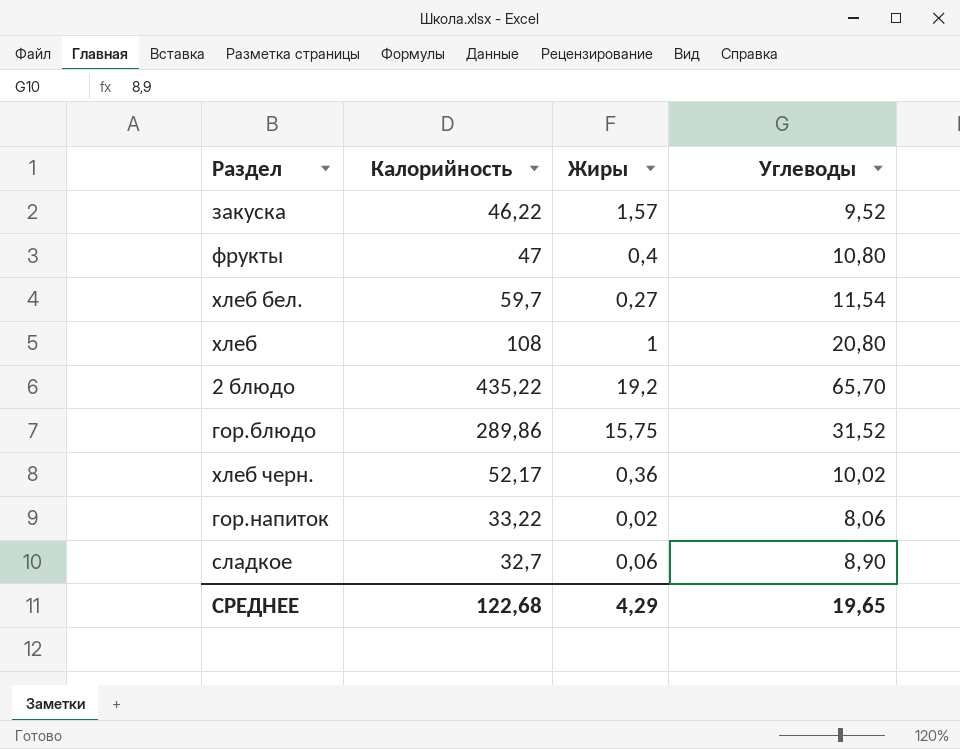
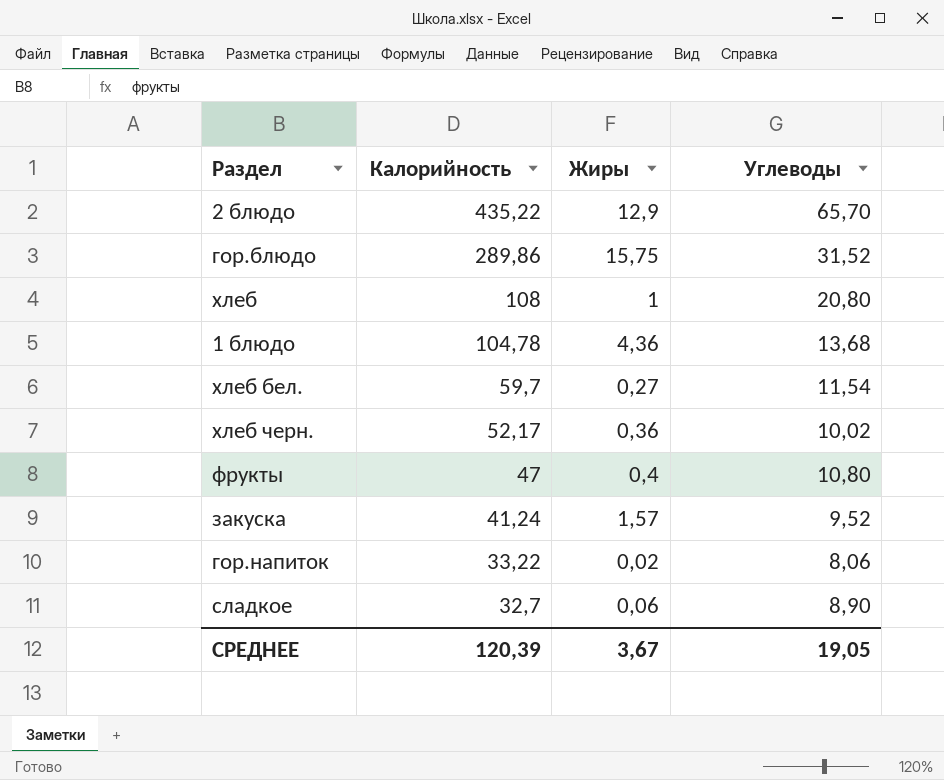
row order: none -> Калорийность descending
2 блюдо | Жиры: 19,2 -> 12,9
row 1 блюдо: none -> 104,78 | 4,36 | 13,68
закуска | Калорийность: 46,22 -> 41,24
СРЕДНЕЕ | Калорийность: 122,68 -> 120,39
СРЕДНЕЕ | Жиры: 4,29 -> 3,67
СРЕДНЕЕ | Углеводы: 19,65 -> 19,05

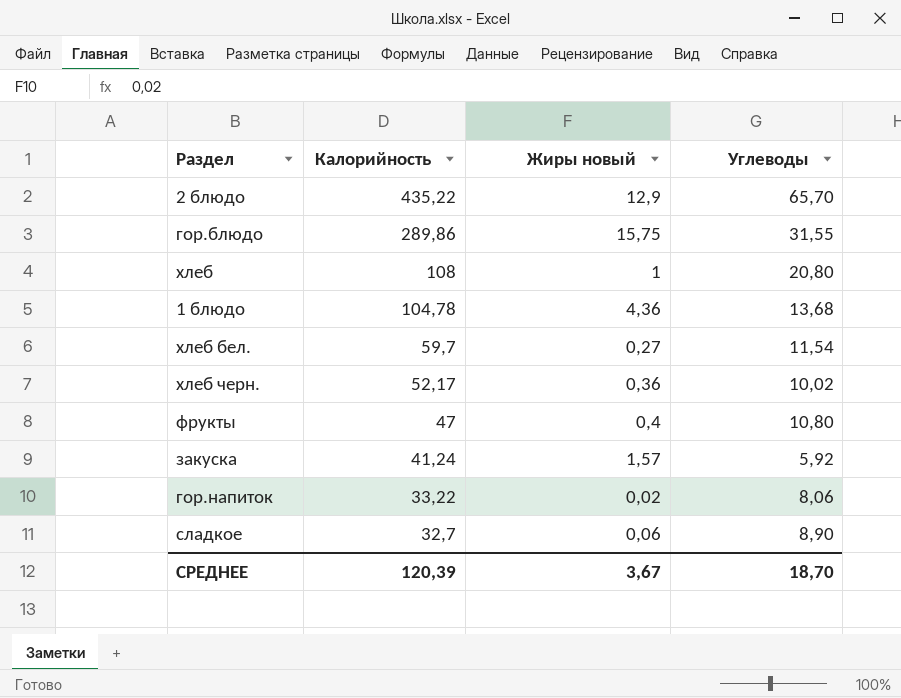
column name: Жиры -> Жиры новый
гор.блюдо | Углеводы: 31,52 -> 31,55
закуска | Углеводы: 9,52 -> 5,92
СРЕДНЕЕ | Углеводы: 19,05 -> 18,70

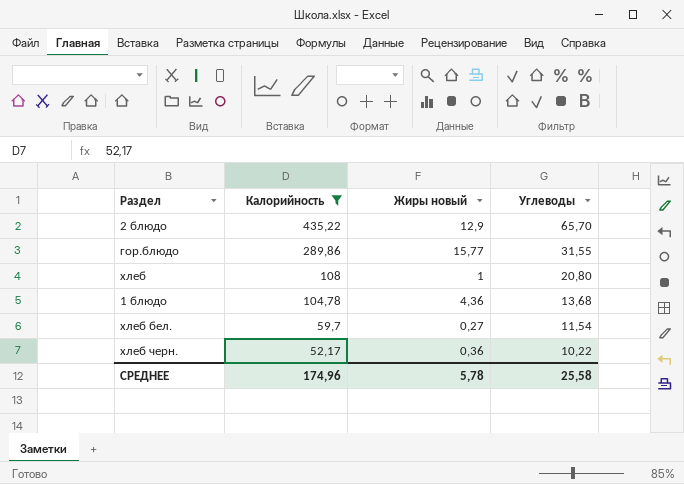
filter: none -> Калорийность >= 52,17
гор.блюдо | Жиры новый: 15,75 -> 15,77
хлеб черн. | Углеводы: 10,02 -> 10,22
СРЕДНЕЕ | Калорийность: 120,39 -> 174,96
СРЕДНЕЕ | Жиры новый: 3,67 -> 5,78
СРЕДНЕЕ | Углеводы: 18,70 -> 25,58

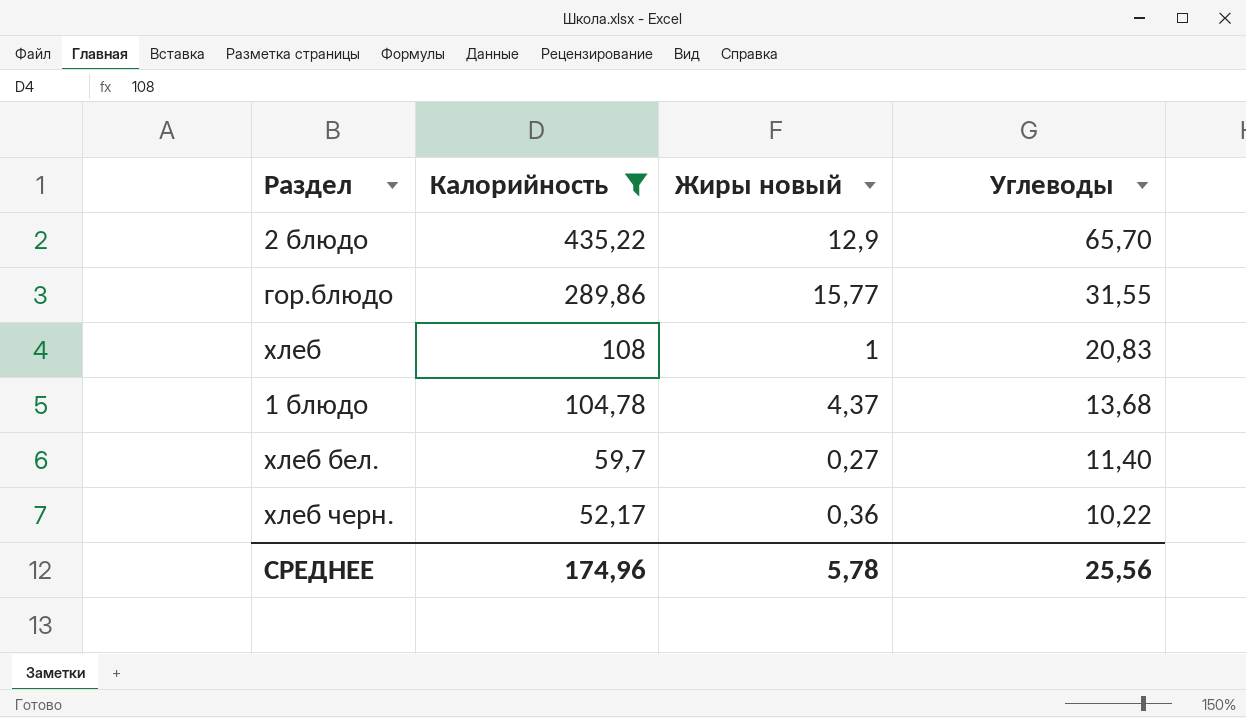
хлеб | Углеводы: 20,80 -> 20,83
1 блюдо | Жиры новый: 4,36 -> 4,37
хлеб бел. | Углеводы: 11,54 -> 11,40
СРЕДНЕЕ | Углеводы: 25,58 -> 25,56

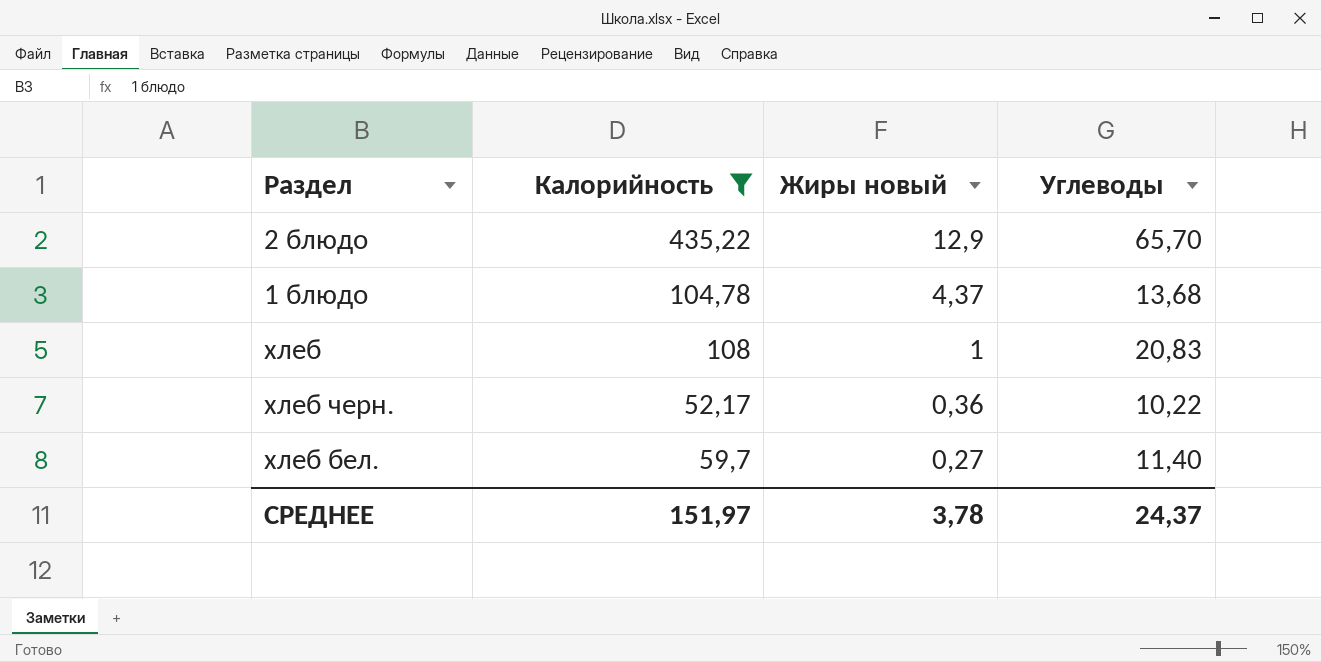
row order: Калорийность descending -> Жиры новый descending
row гор.блюдо: 289,86 | 15,77 | 31,55 -> none
СРЕДНЕЕ | Калорийность: 174,96 -> 151,97
СРЕДНЕЕ | Жиры новый: 5,78 -> 3,78
СРЕДНЕЕ | Углеводы: 25,56 -> 24,37

